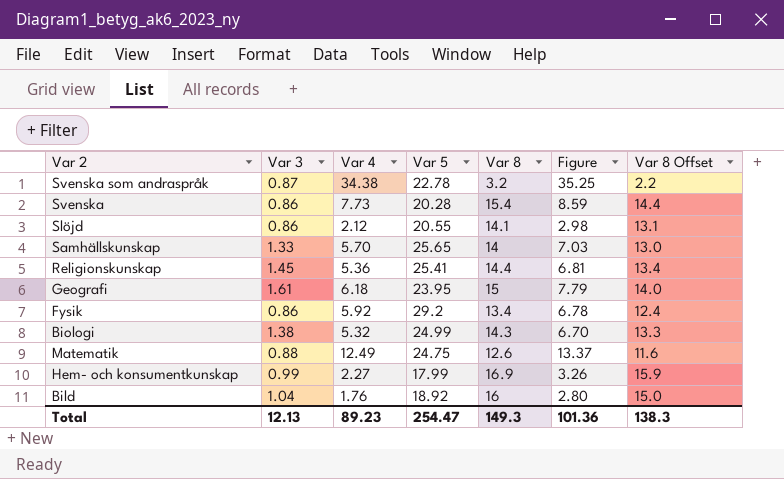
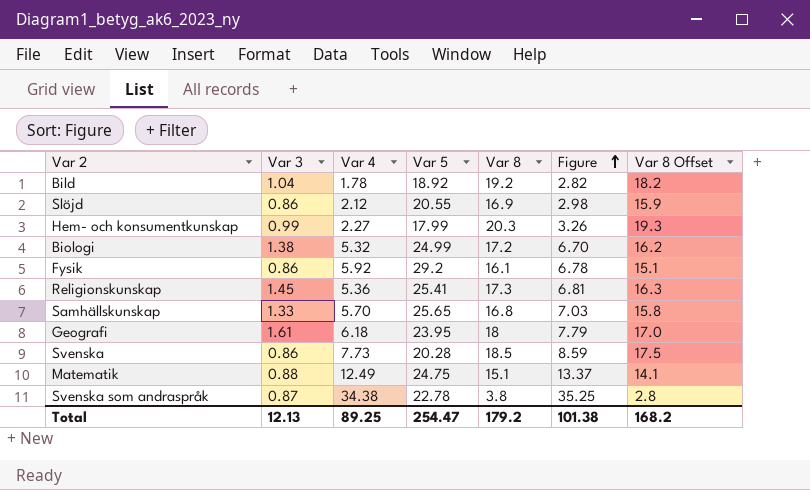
row order: none -> Figure ascending
Bild | Var 4: 1.76 -> 1.78
Bild | Var 8: 16 -> 19.2
Bild | Figure: 2.80 -> 2.82
Bild | Var 8 Offset: 15.0 -> 18.2
Slöjd | Var 8: 14.1 -> 16.9
Slöjd | Var 8 Offset: 13.1 -> 15.9
Hem- och konsumentkunskap | Var 8: 16.9 -> 20.3
Hem- och konsumentkunskap | Var 8 Offset: 15.9 -> 19.3
Biologi | Var 8: 14.3 -> 17.2
Biologi | Var 8 Offset: 13.3 -> 16.2
Fysik | Var 8: 13.4 -> 16.1
Fysik | Var 8 Offset: 12.4 -> 15.1
Religionskunskap | Var 8: 14.4 -> 17.3
Religionskunskap | Var 8 Offset: 13.4 -> 16.3
Samhällskunskap | Var 8: 14 -> 16.8
Samhällskunskap | Var 8 Offset: 13.0 -> 15.8
Geografi | Var 8: 15 -> 18
Geografi | Var 8 Offset: 14.0 -> 17.0
Svenska | Var 8: 15.4 -> 18.5
Svenska | Var 8 Offset: 14.4 -> 17.5
Matematik | Var 8: 12.6 -> 15.1
Matematik | Var 8 Offset: 11.6 -> 14.1
Svenska som andraspråk | Var 8: 3.2 -> 3.8
Svenska som andraspråk | Var 8 Offset: 2.2 -> 2.8
Total | Var 4: 89.23 -> 89.25
Total | Var 8: 149.3 -> 179.2
Total | Figure: 101.36 -> 101.38
Total | Var 8 Offset: 138.3 -> 168.2

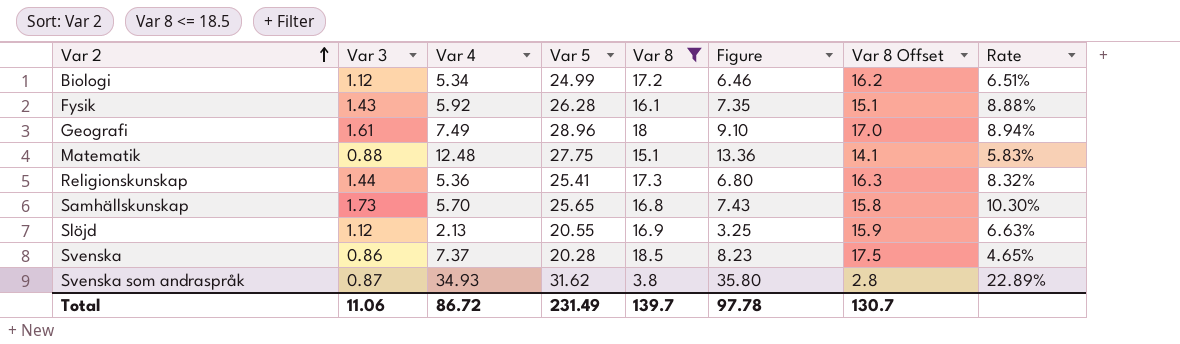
filter: none -> Var 8 <= 18.5
row order: Figure ascending -> Var 2 ascending
column Rate | formula: none -> [Var 3] / [Var 8]
Biologi | Var 3: 1.38 -> 1.12
Biologi | Var 4: 5.32 -> 5.34
Biologi | Figure: 6.70 -> 6.46
Fysik | Var 3: 0.86 -> 1.43
Fysik | Var 5: 29.2 -> 26.28
Fysik | Figure: 6.78 -> 7.35
Geografi | Var 4: 6.18 -> 7.49
Geografi | Var 5: 23.95 -> 28.96
Geografi | Figure: 7.79 -> 9.10
Matematik | Var 4: 12.49 -> 12.48
Matematik | Var 5: 24.75 -> 27.75
Matematik | Figure: 13.37 -> 13.36
Religionskunskap | Var 3: 1.45 -> 1.44
Religionskunskap | Figure: 6.81 -> 6.80
Samhällskunskap | Var 3: 1.33 -> 1.73
Samhällskunskap | Figure: 7.03 -> 7.43
Slöjd | Var 3: 0.86 -> 1.12
Slöjd | Var 4: 2.12 -> 2.13
Slöjd | Figure: 2.98 -> 3.25
Svenska | Var 4: 7.73 -> 7.37
Svenska | Figure: 8.59 -> 8.23
Svenska som andraspråk | Var 4: 34.38 -> 34.93
Svenska som andraspråk | Var 5: 22.78 -> 31.62
Svenska som andraspråk | Figure: 35.25 -> 35.80
Total | Var 3: 12.13 -> 11.06
Total | Var 4: 89.25 -> 86.72
Total | Var 5: 254.47 -> 231.49
Total | Var 8: 179.2 -> 139.7
Total | Figure: 101.38 -> 97.78
Total | Var 8 Offset: 168.2 -> 130.7

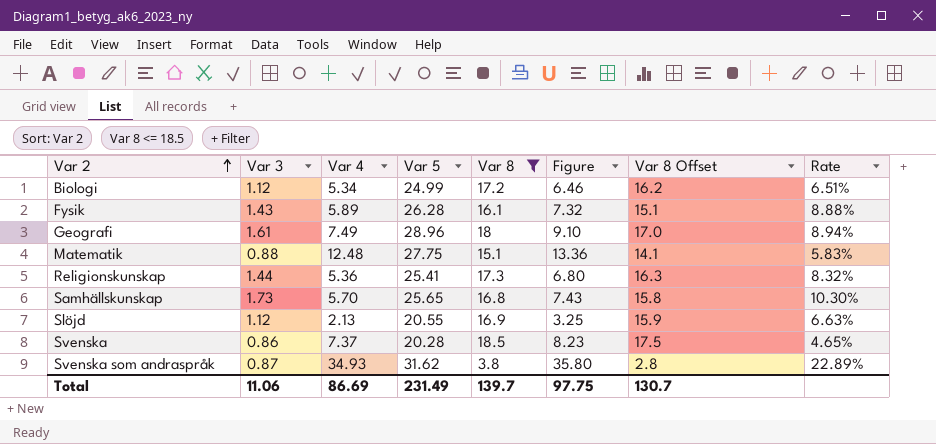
Fysik | Var 4: 5.92 -> 5.89
Fysik | Figure: 7.35 -> 7.32
Total | Var 4: 86.72 -> 86.69
Total | Figure: 97.78 -> 97.75

